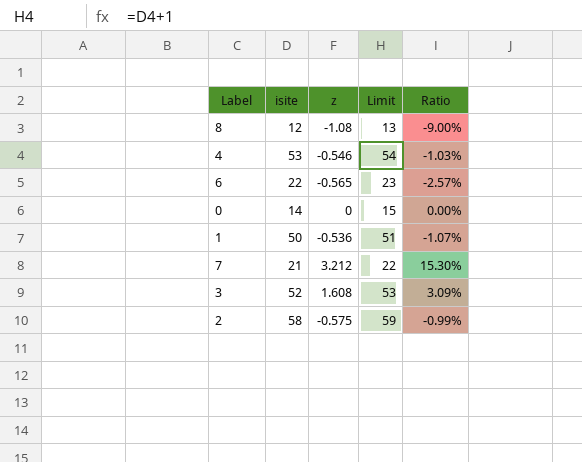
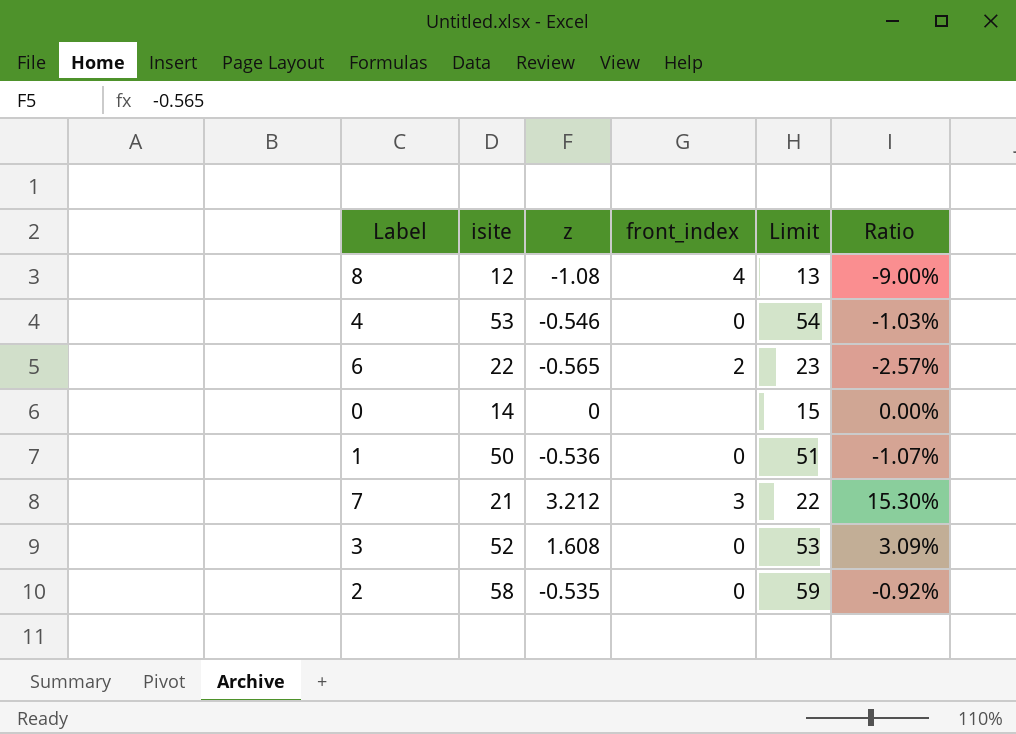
column front_index | position: none -> 4
2 | z: -0.575 -> -0.535
2 | Ratio: -0.99% -> -0.92%

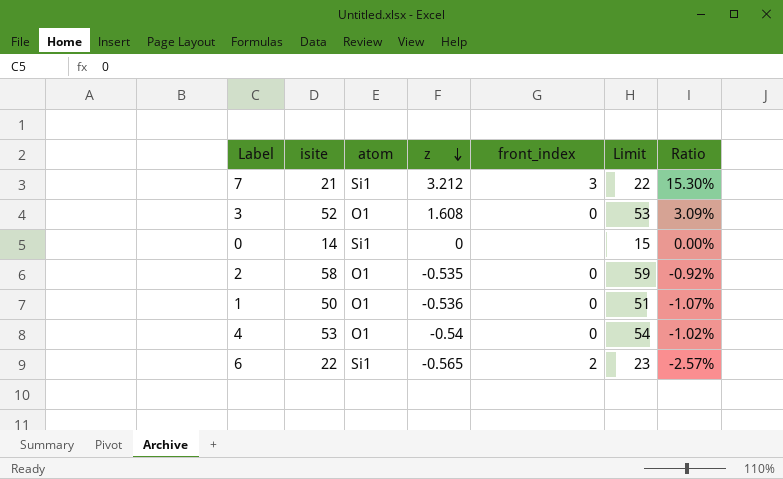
row order: none -> z descending
column atom | position: none -> 3
row 8: 12 | -1.08 | 4 | 13 | -9.00% -> none
4 | z: -0.546 -> -0.54
4 | Ratio: -1.03% -> -1.02%

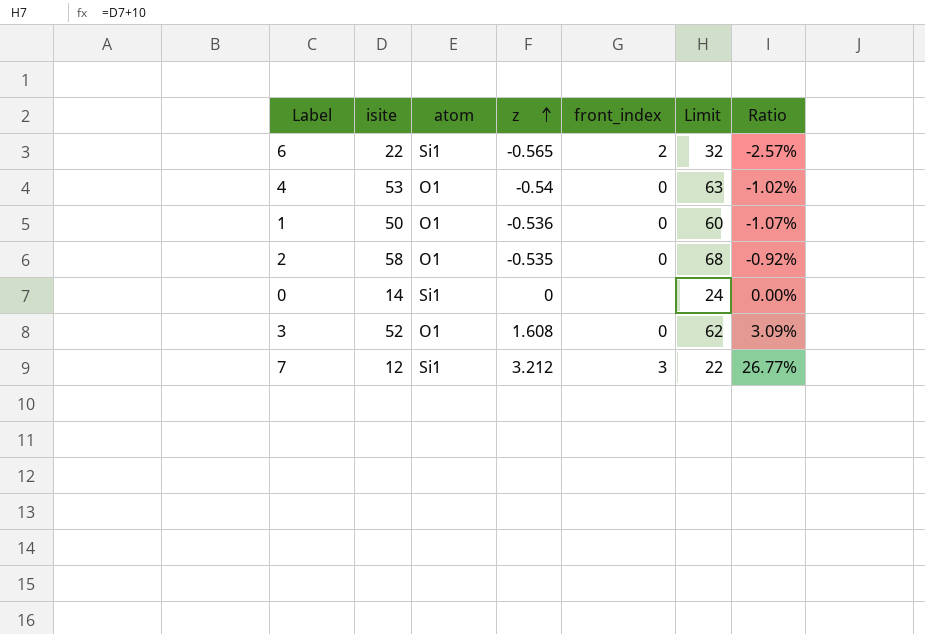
row order: z descending -> z ascending
column Limit | formula: [isite] + 1 -> [isite] + 10
7 | isite: 21 -> 12
7 | Ratio: 15.30% -> 26.77%

